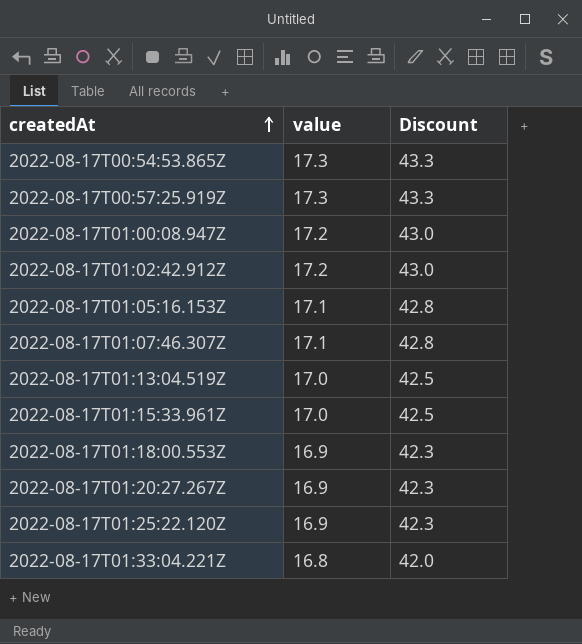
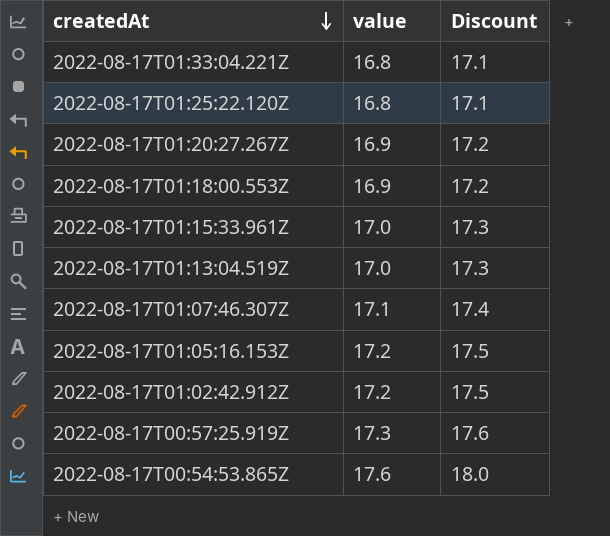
row order: createdAt ascending -> createdAt descending
column Discount | formula: [value] * 2.5 -> [value] * 1.02
row 2022-08-17T01:00:08.947Z: 17.2 | 43.0 -> none
2022-08-17T01:25:22.120Z | value: 16.9 -> 16.8
2022-08-17T01:05:16.153Z | value: 17.1 -> 17.2
2022-08-17T00:54:53.865Z | value: 17.3 -> 17.6

